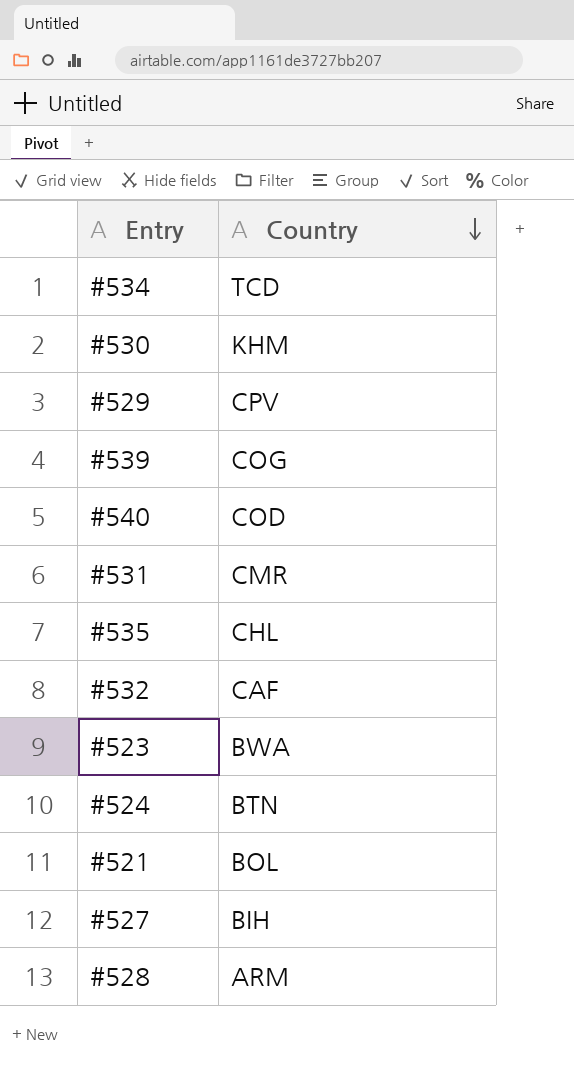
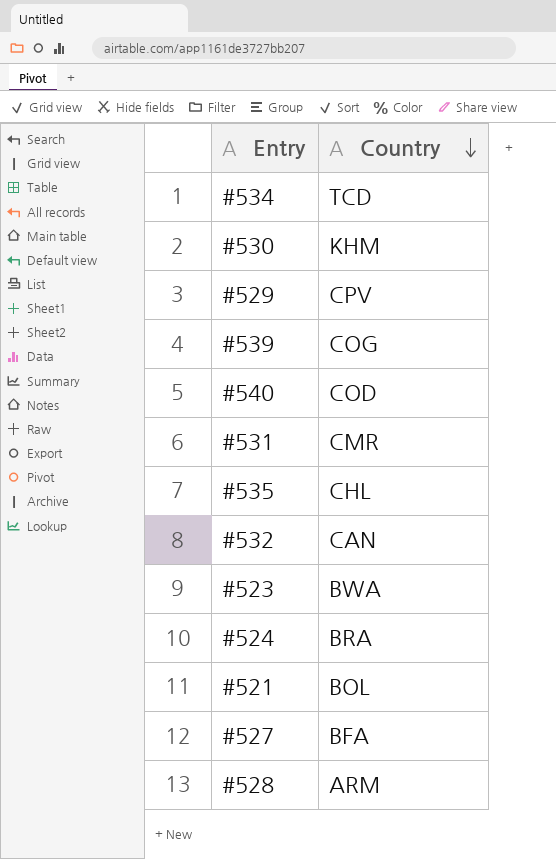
#532 | Country: CAF -> CAN
#524 | Country: BTN -> BRA
#527 | Country: BIH -> BFA

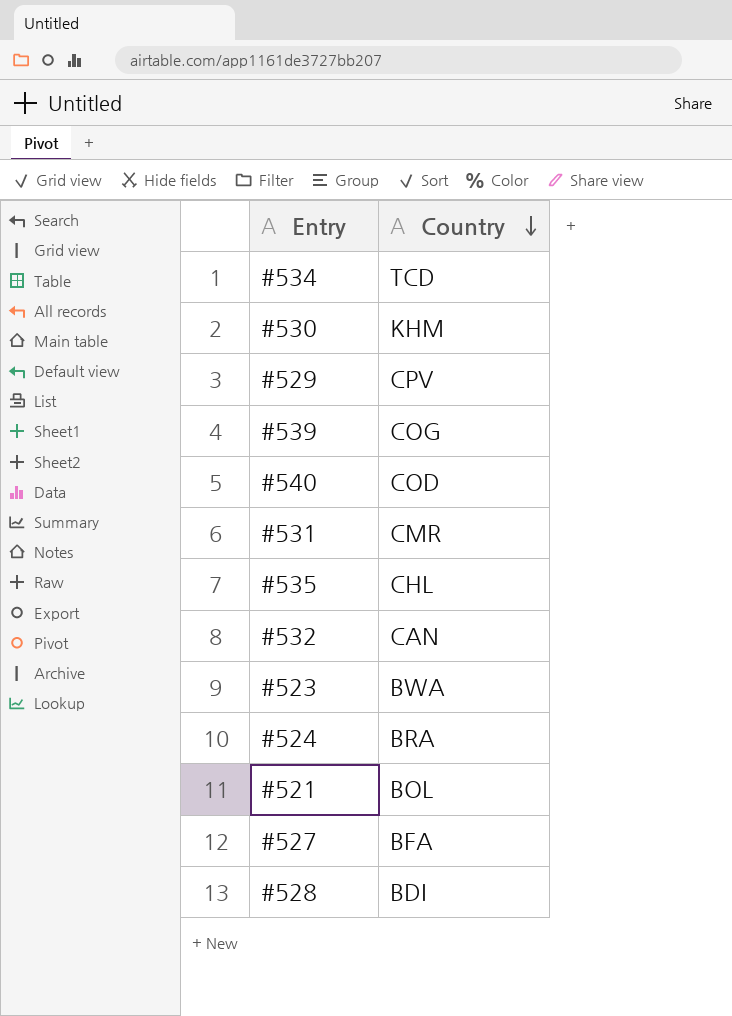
#528 | Country: ARM -> BDI

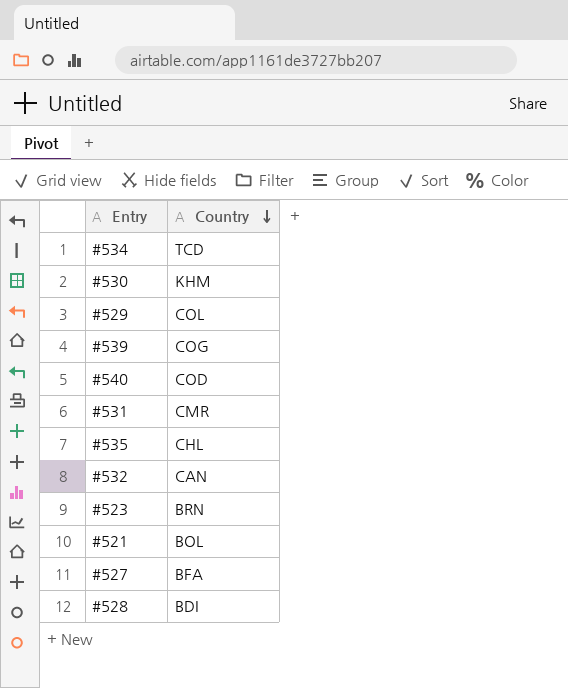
row #524: BRA -> none
#529 | Country: CPV -> COL
#523 | Country: BWA -> BRN

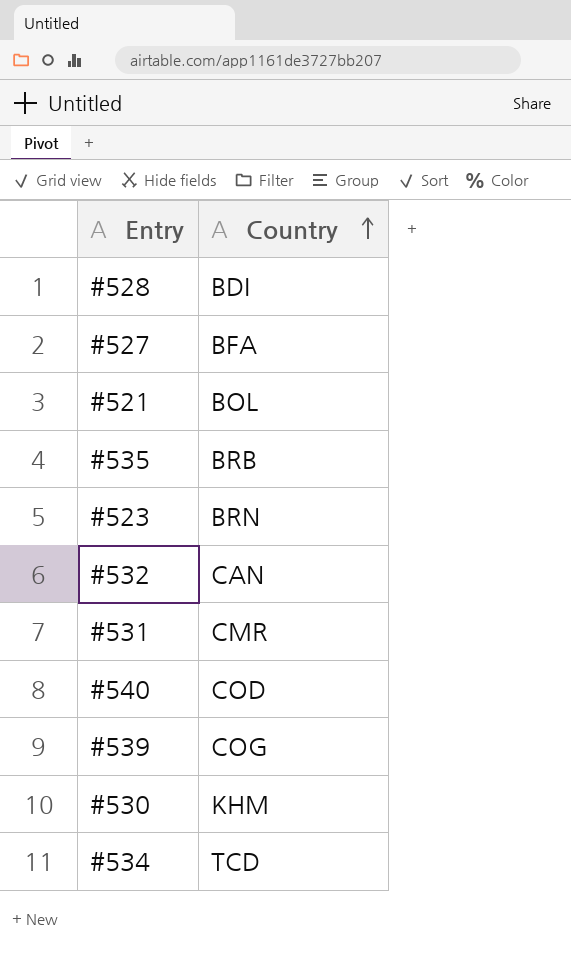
row order: Country descending -> Country ascending
row #529: COL -> none
#535 | Country: CHL -> BRB

